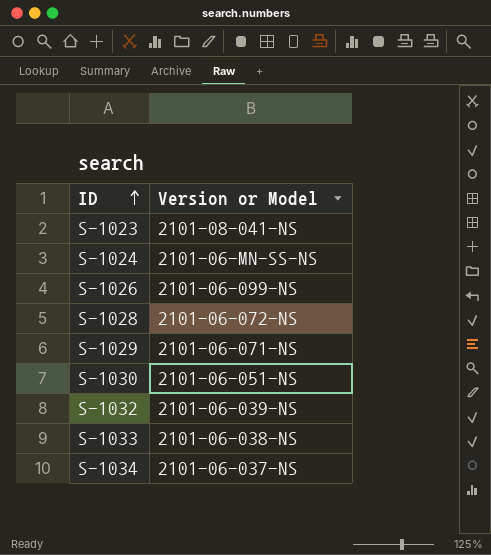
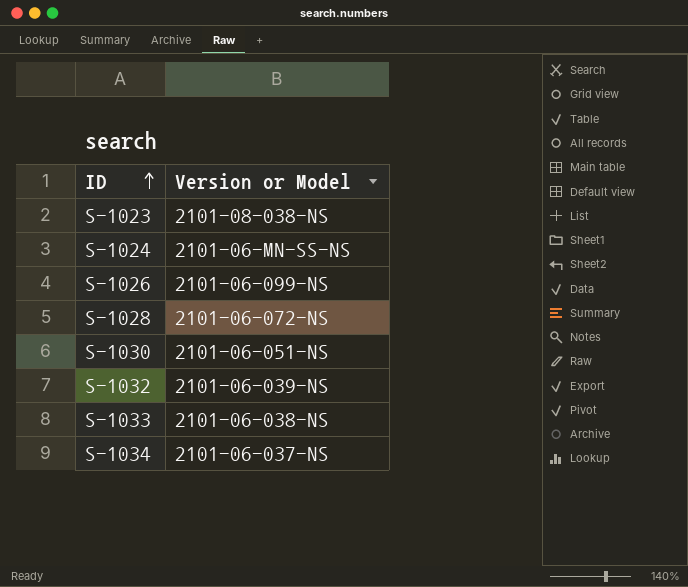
row S-1029: 2101-06-071-NS -> none
S-1023 | Version or Model: 2101-08-041-NS -> 2101-08-038-NS

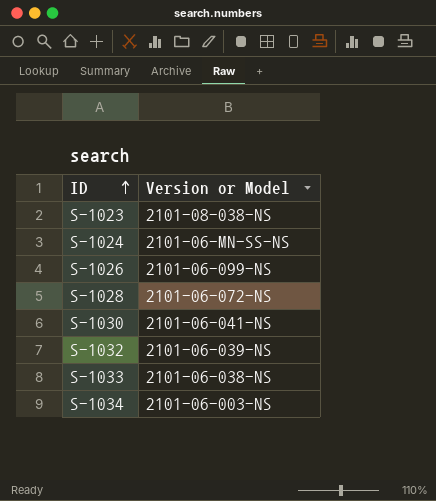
S-1030 | Version or Model: 2101-06-051-NS -> 2101-06-041-NS
S-1034 | Version or Model: 2101-06-037-NS -> 2101-06-003-NS

